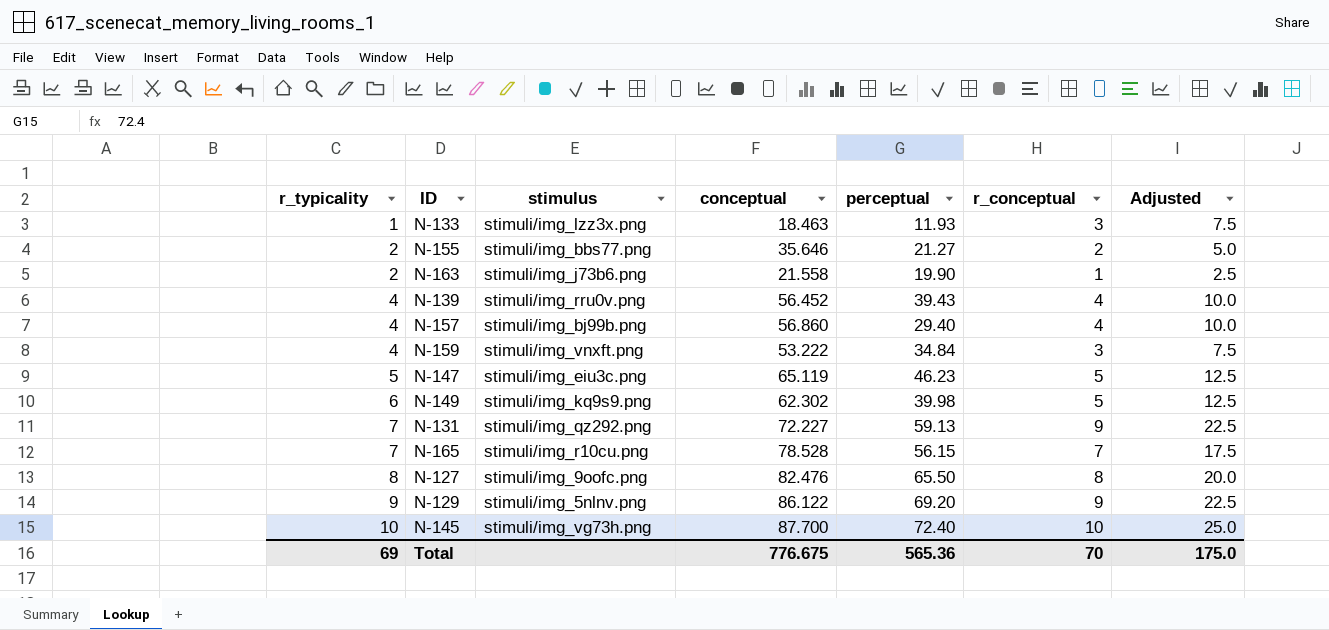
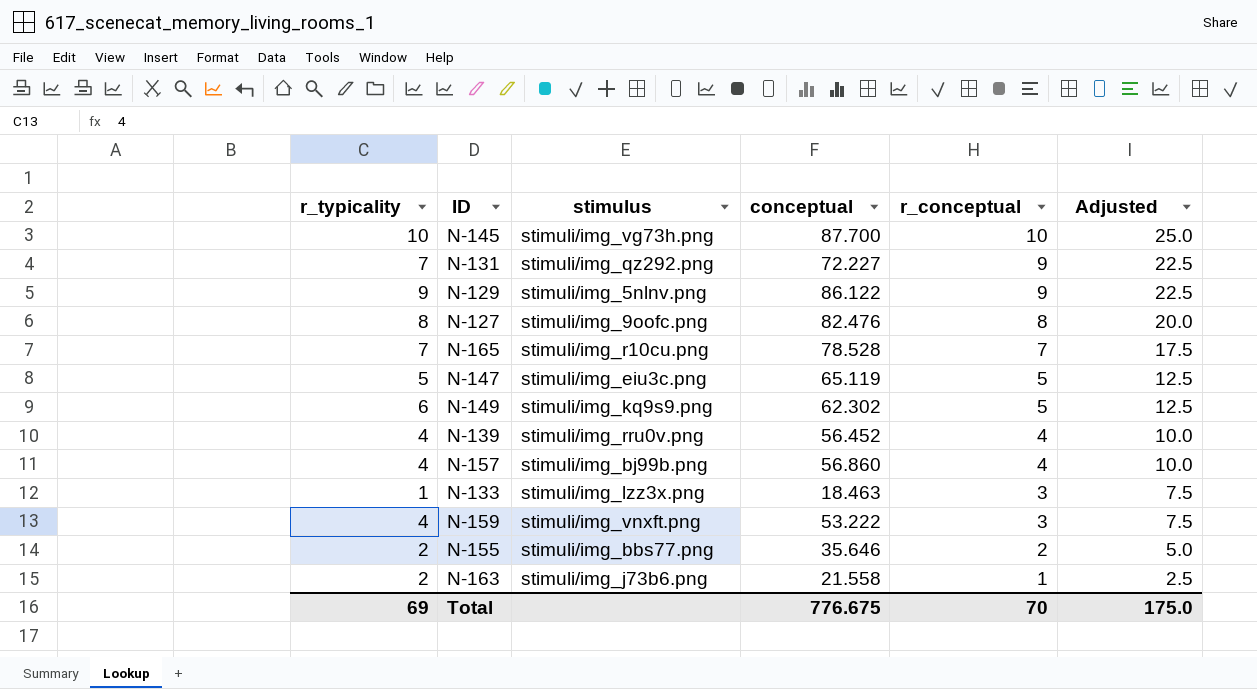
row order: r_typicality ascending -> r_conceptual descending
column perceptual | position: 5 -> none

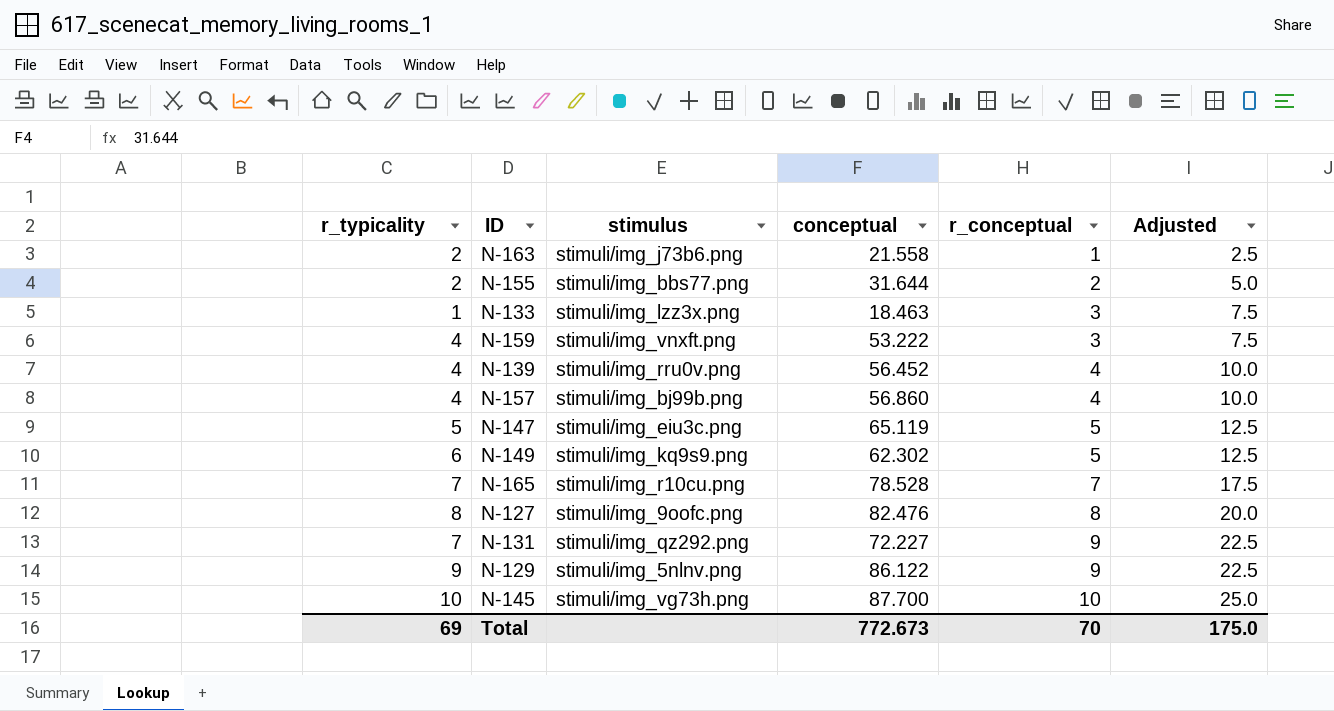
row order: r_conceptual descending -> r_conceptual ascending
N-155 | conceptual: 35.646 -> 31.644
Total | conceptual: 776.675 -> 772.673

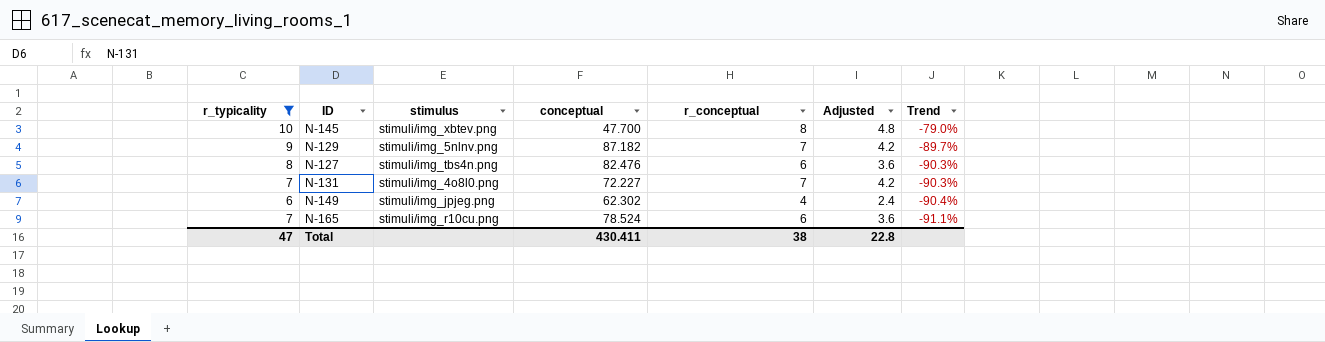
filter: none -> r_typicality >= 6
row order: r_conceptual ascending -> Trend descending
column Adjusted | formula: [r_conceptual] * 2.5 -> [r_conceptual] * 0.6
column Trend | formula: none -> ([r_typicality] - [conceptual]) / [conceptual]
N-145 | stimulus: stimuli/img_vg73h.png -> stimuli/img_xbtev.png
N-145 | conceptual: 87.700 -> 47.700
N-145 | r_conceptual: 10 -> 8
N-129 | conceptual: 86.122 -> 87.182
N-129 | r_conceptual: 9 -> 7
N-127 | stimulus: stimuli/img_9oofc.png -> stimuli/img_tbs4n.png
N-127 | r_conceptual: 8 -> 6
N-131 | stimulus: stimuli/img_qz292.png -> stimuli/img_4o8l0.png
N-131 | r_conceptual: 9 -> 7
N-149 | stimulus: stimuli/img_kq9s9.png -> stimuli/img_jpjeg.png
N-149 | r_conceptual: 5 -> 4
N-165 | conceptual: 78.528 -> 78.524
N-165 | r_conceptual: 7 -> 6
Total | r_typicality: 69 -> 47
Total | conceptual: 772.673 -> 430.411
Total | r_conceptual: 70 -> 38
Total | Adjusted: 175.0 -> 22.8

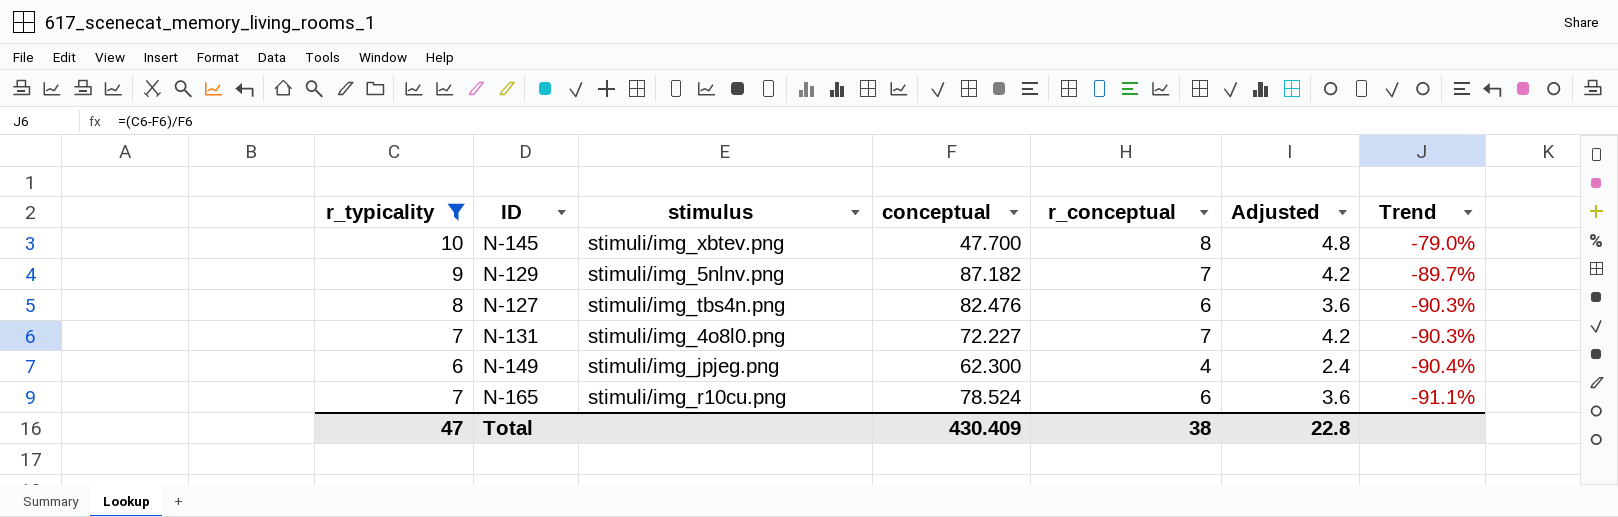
N-149 | conceptual: 62.302 -> 62.300
Total | conceptual: 430.411 -> 430.409

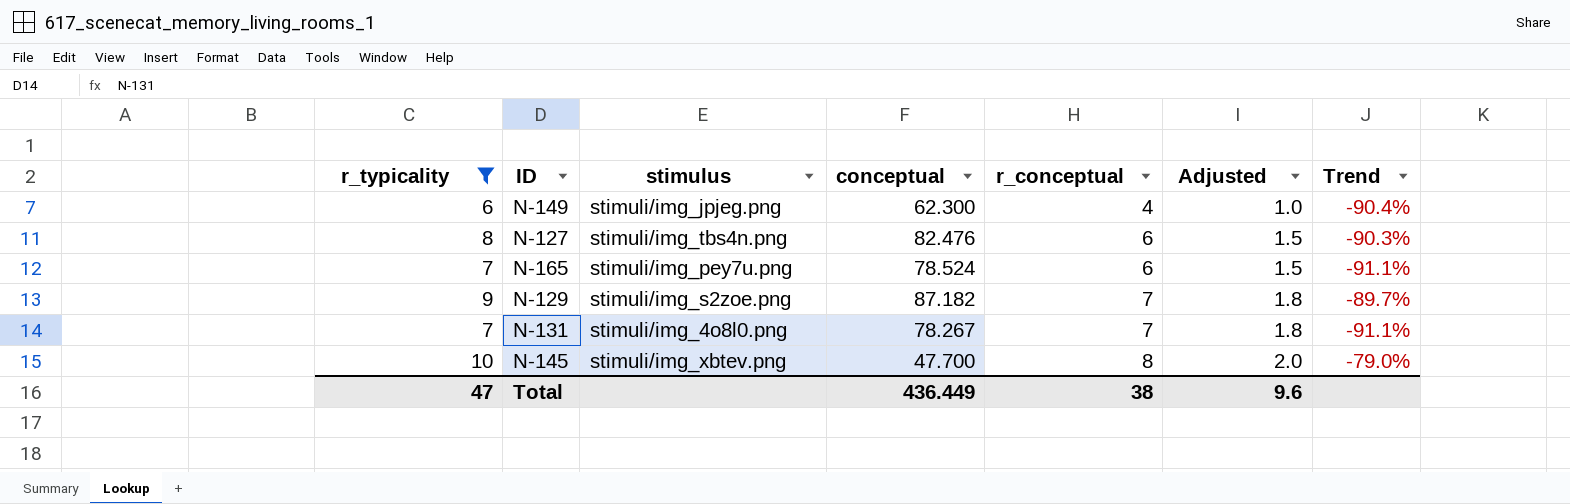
row order: Trend descending -> r_conceptual ascending
column Adjusted | formula: [r_conceptual] * 0.6 -> [r_conceptual] * 0.25
N-165 | stimulus: stimuli/img_r10cu.png -> stimuli/img_pey7u.png
N-129 | stimulus: stimuli/img_5nlnv.png -> stimuli/img_s2zoe.png
N-131 | conceptual: 72.227 -> 78.267
N-131 | Trend: -90.3% -> -91.1%
Total | conceptual: 430.409 -> 436.449
Total | Adjusted: 22.8 -> 9.6

